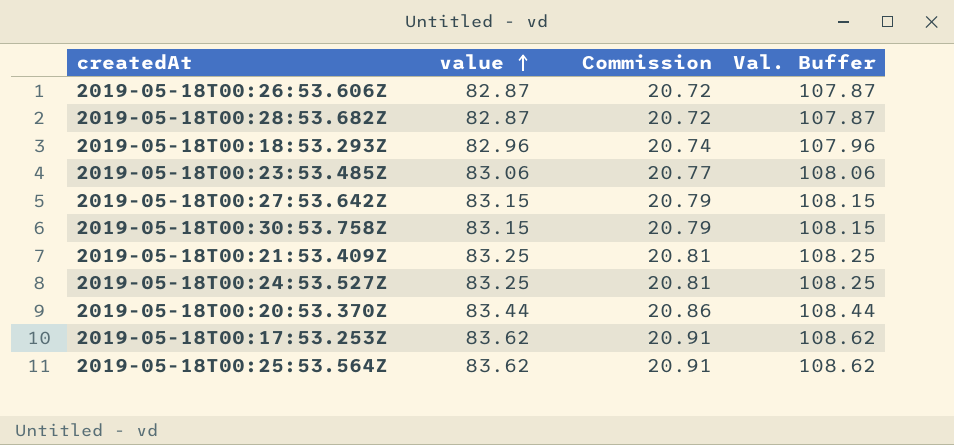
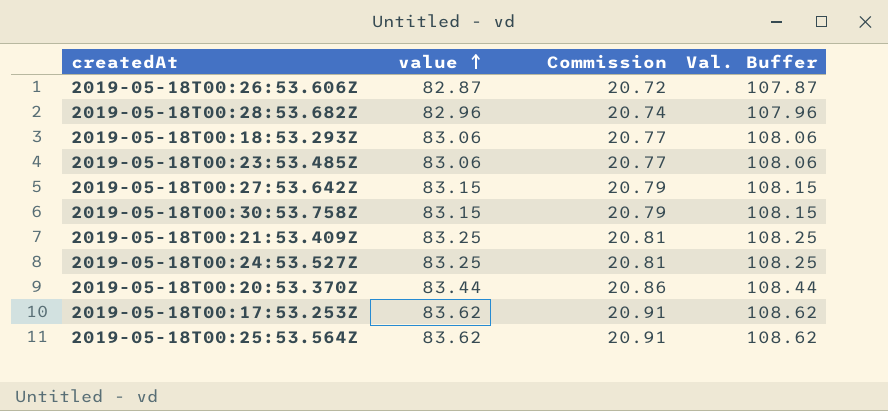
2019-05-18T00:28:53.682Z | value: 82.87 -> 82.96
2019-05-18T00:28:53.682Z | Commission: 20.72 -> 20.74
2019-05-18T00:28:53.682Z | Val. Buffer: 107.87 -> 107.96
2019-05-18T00:18:53.293Z | value: 82.96 -> 83.06
2019-05-18T00:18:53.293Z | Commission: 20.74 -> 20.77
2019-05-18T00:18:53.293Z | Val. Buffer: 107.96 -> 108.06

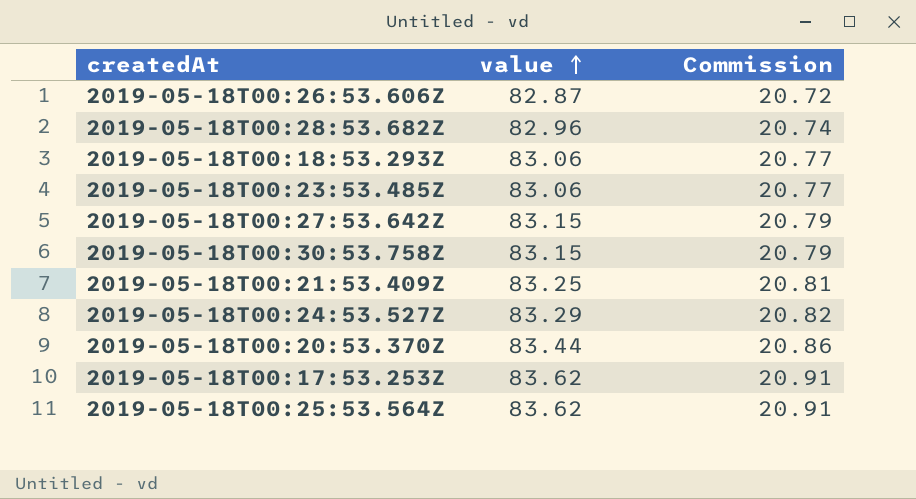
column Val. Buffer | formula: [value] + 25 -> none
2019-05-18T00:24:53.527Z | value: 83.25 -> 83.29
2019-05-18T00:24:53.527Z | Commission: 20.81 -> 20.82

